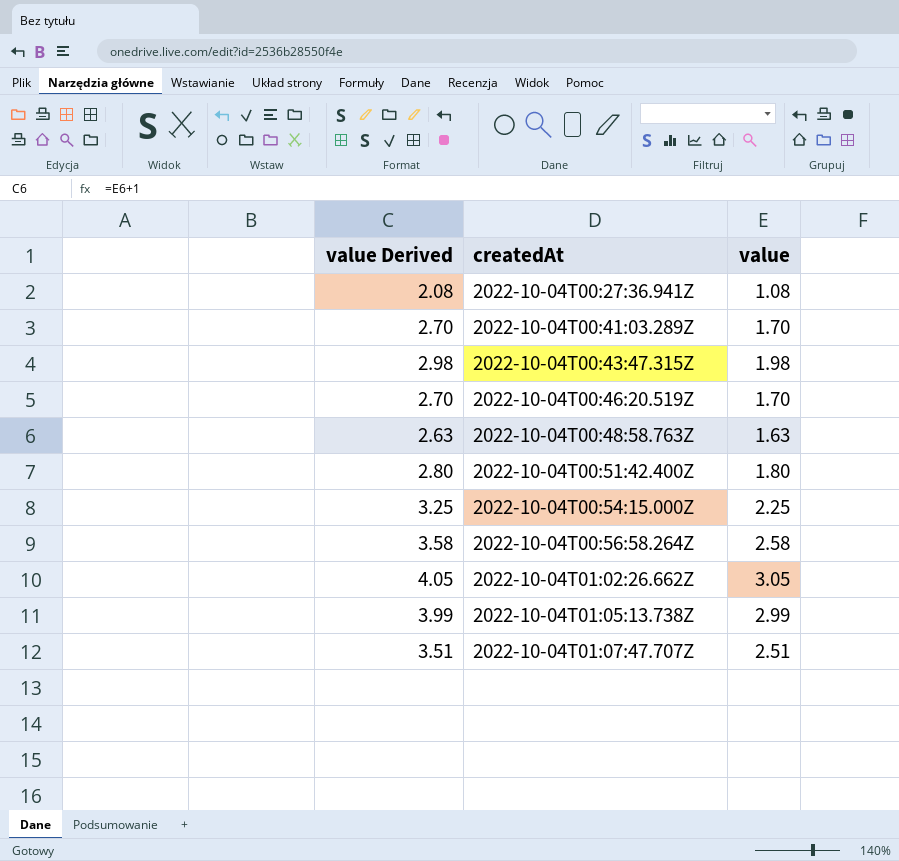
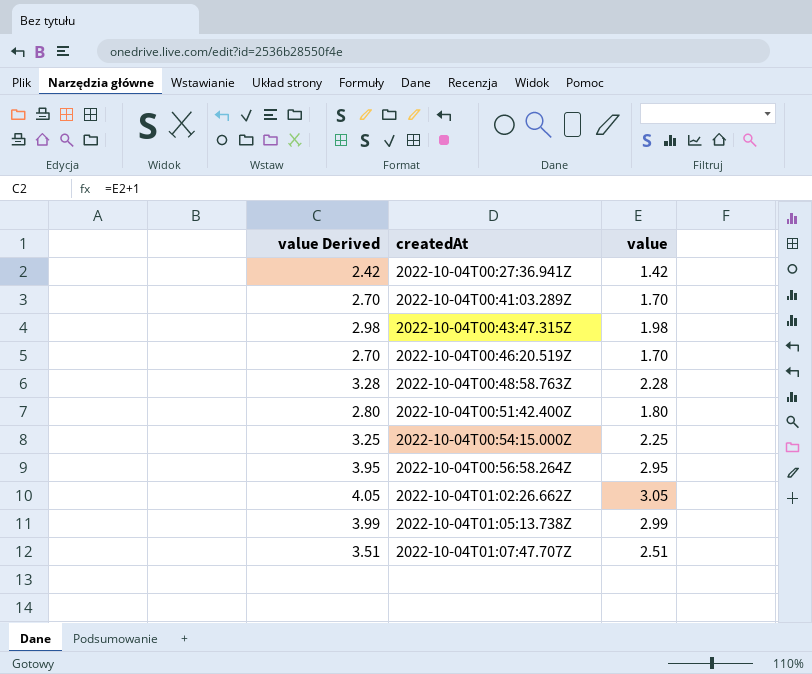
2022-10-04T00:27:36.941Z | value Derived: 2.08 -> 2.42
2022-10-04T00:27:36.941Z | value: 1.08 -> 1.42
2022-10-04T00:48:58.763Z | value Derived: 2.63 -> 3.28
2022-10-04T00:48:58.763Z | value: 1.63 -> 2.28
2022-10-04T00:56:58.264Z | value Derived: 3.58 -> 3.95
2022-10-04T00:56:58.264Z | value: 2.58 -> 2.95

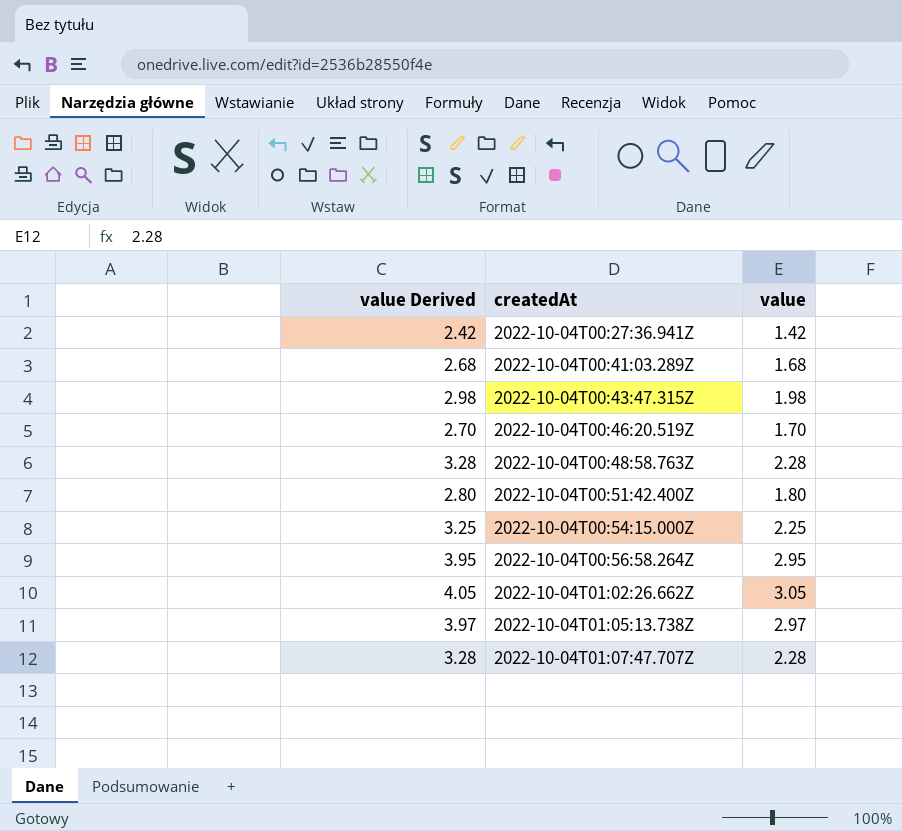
2022-10-04T00:41:03.289Z | value Derived: 2.70 -> 2.68
2022-10-04T00:41:03.289Z | value: 1.70 -> 1.68
2022-10-04T01:05:13.738Z | value Derived: 3.99 -> 3.97
2022-10-04T01:05:13.738Z | value: 2.99 -> 2.97
2022-10-04T01:07:47.707Z | value Derived: 3.51 -> 3.28
2022-10-04T01:07:47.707Z | value: 2.51 -> 2.28

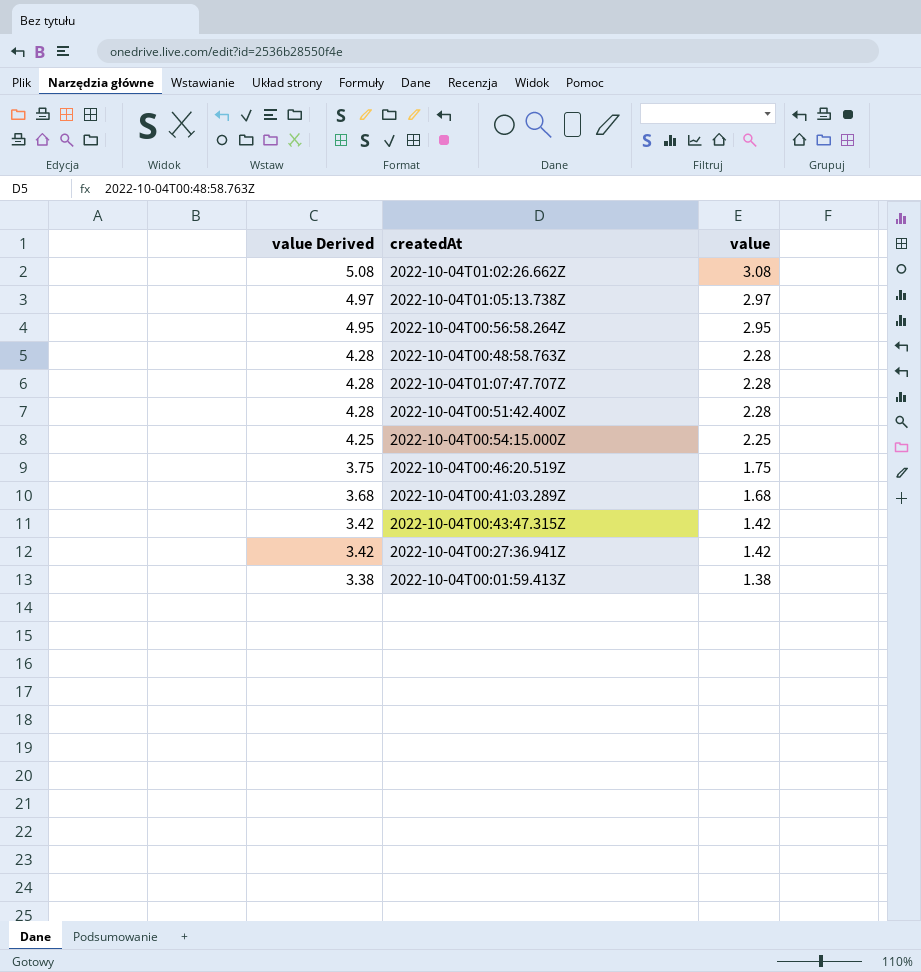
row order: createdAt ascending -> value Derived descending
column value Derived | formula: [value] + 1 -> [value] + 2
2022-10-04T01:02:26.662Z | value: 3.05 -> 3.08
2022-10-04T00:51:42.400Z | value: 1.80 -> 2.28
2022-10-04T00:46:20.519Z | value: 1.70 -> 1.75
2022-10-04T00:43:47.315Z | value: 1.98 -> 1.42
row 2022-10-04T00:01:59.413Z: none -> 3.38 | 1.38

